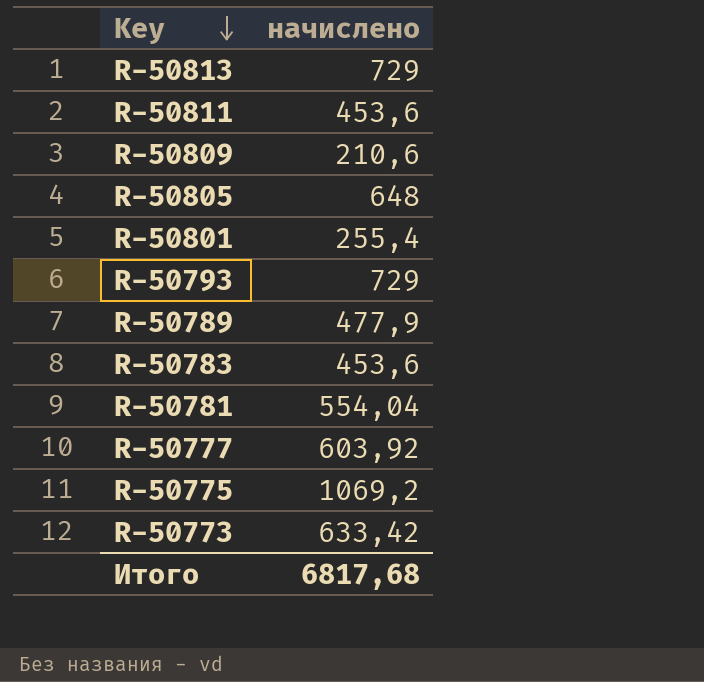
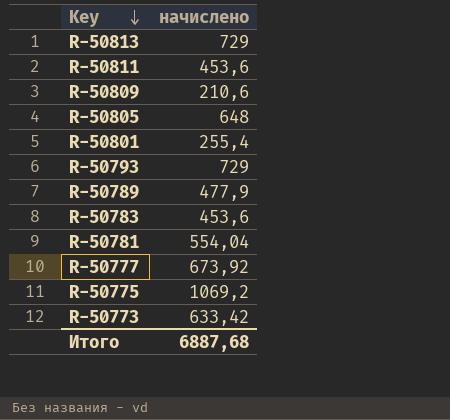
R-50777 | начислено: 603,92 -> 673,92
Итого | начислено: 6817,68 -> 6887,68

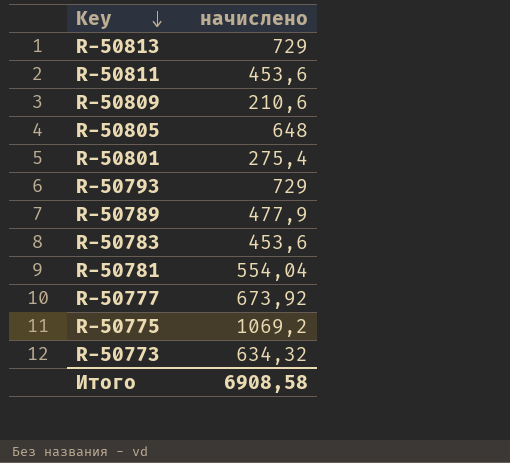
R-50801 | начислено: 255,4 -> 275,4
R-50773 | начислено: 633,42 -> 634,32
Итого | начислено: 6887,68 -> 6908,58

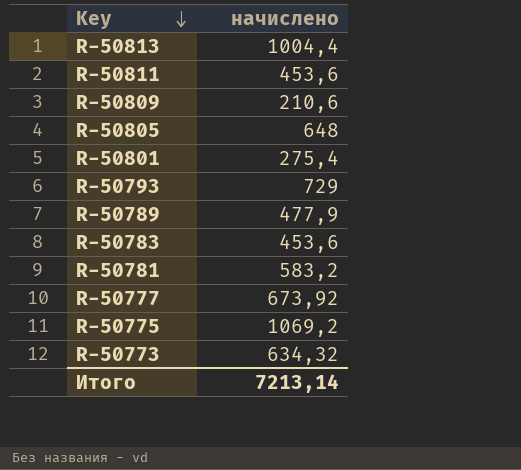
R-50813 | начислено: 729 -> 1004,4
R-50781 | начислено: 554,04 -> 583,2
Итого | начислено: 6908,58 -> 7213,14

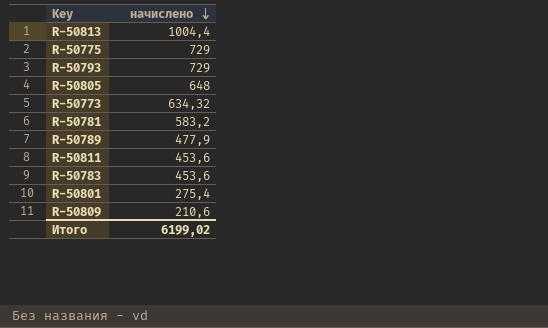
row order: Key descending -> начислено descending
row R-50777: 673,92 -> none
R-50775 | начислено: 1069,2 -> 729
Итого | начислено: 7213,14 -> 6199,02

